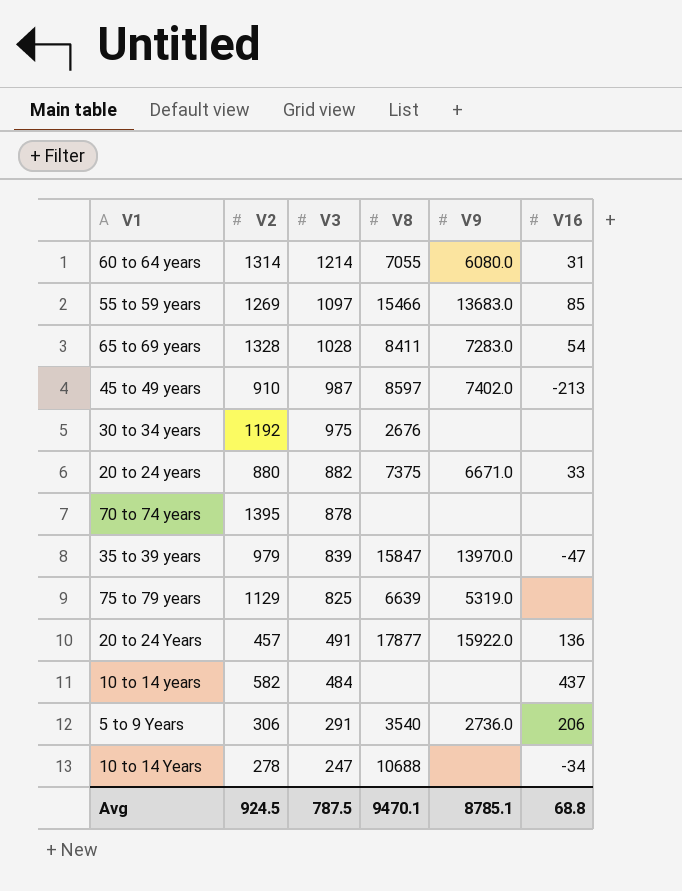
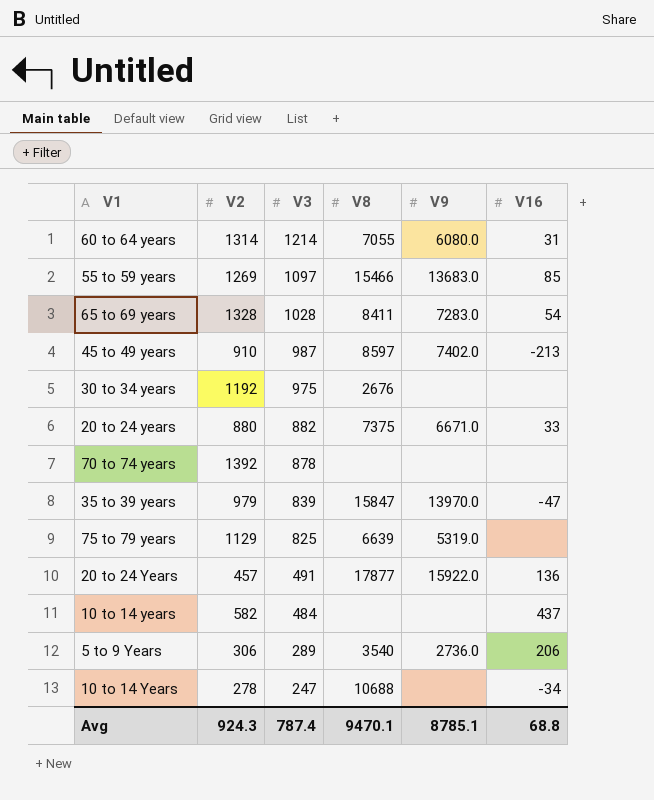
70 to 74 years | V2: 1395 -> 1392
5 to 9 Years | V3: 291 -> 289
Avg | V2: 924.5 -> 924.3
Avg | V3: 787.5 -> 787.4

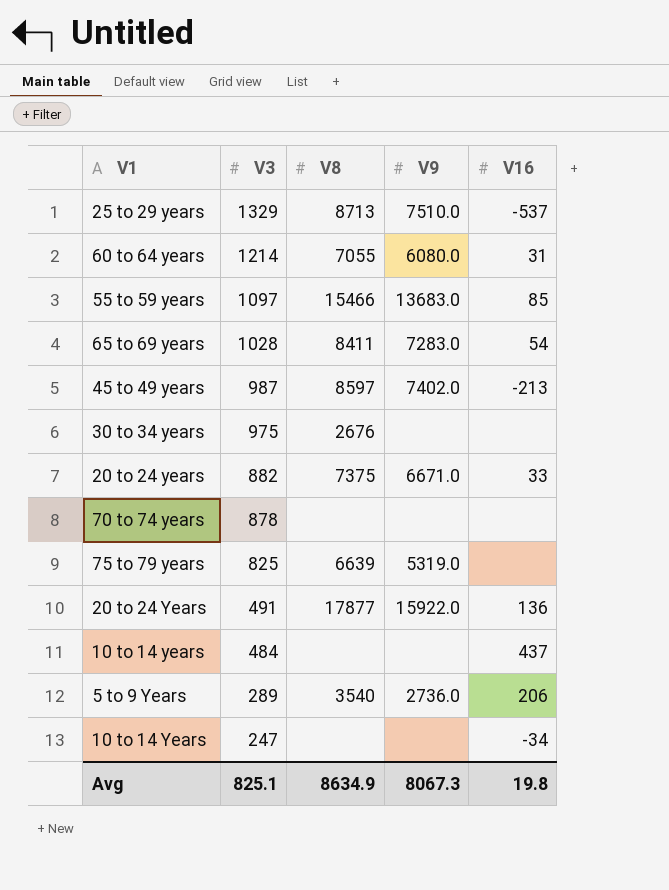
column V2 | position: 2 -> none
row 35 to 39 years: 979 | 839 | 15847 | 13970.0 | -47 -> none
row 25 to 29 years: none -> 1329 | 8713 | 7510.0 | -537
10 to 14 Years | V8: 10688 -> none
Avg | V3: 787.4 -> 825.1
Avg | V8: 9470.1 -> 8634.9
Avg | V9: 8785.1 -> 8067.3
Avg | V16: 68.8 -> 19.8

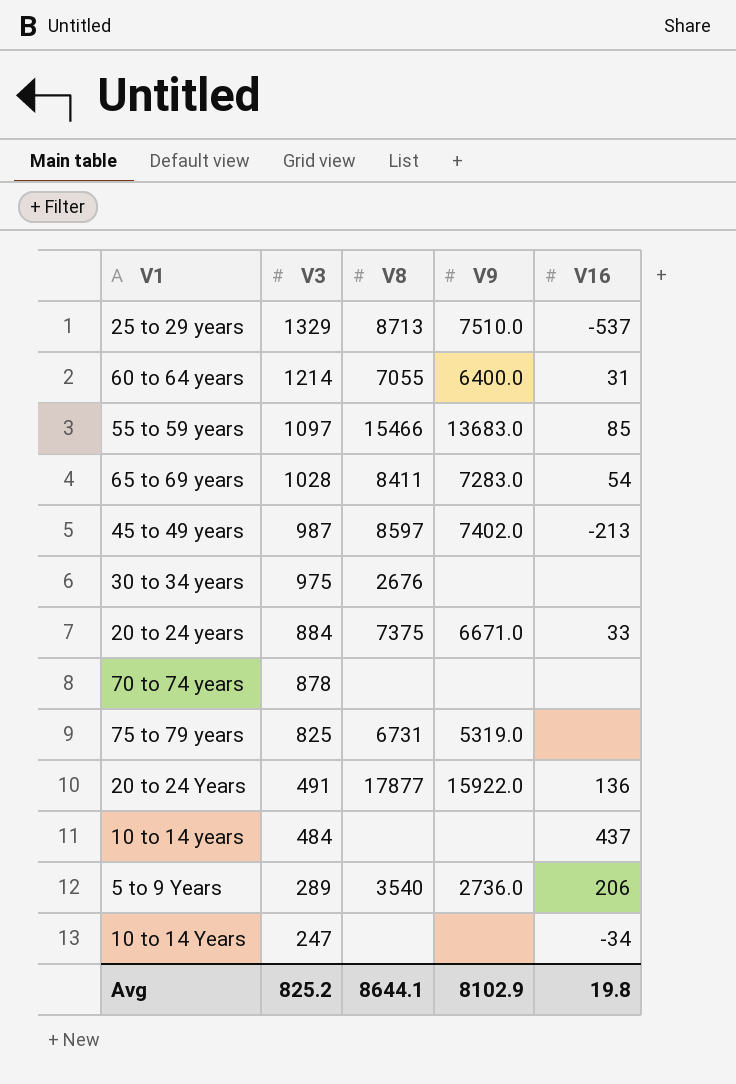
60 to 64 years | V9: 6080.0 -> 6400.0
20 to 24 years | V3: 882 -> 884
75 to 79 years | V8: 6639 -> 6731
Avg | V3: 825.1 -> 825.2
Avg | V8: 8634.9 -> 8644.1
Avg | V9: 8067.3 -> 8102.9

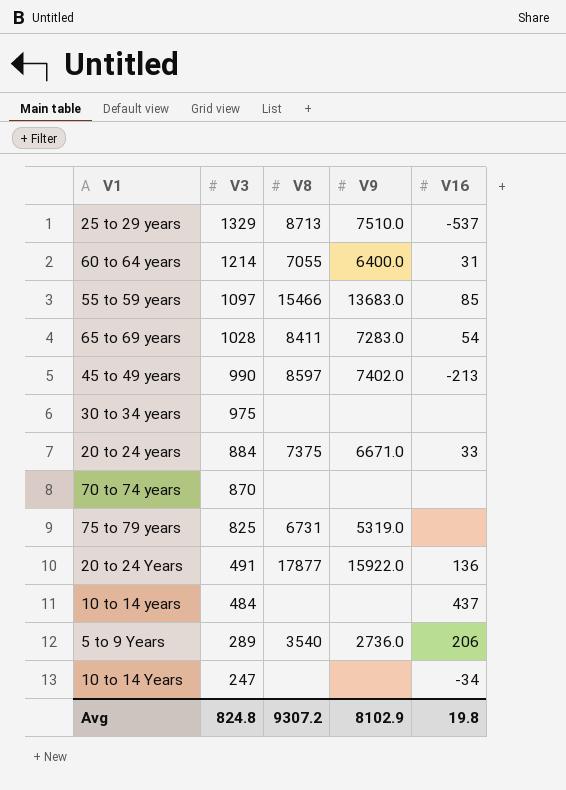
45 to 49 years | V3: 987 -> 990
30 to 34 years | V8: 2676 -> none
70 to 74 years | V3: 878 -> 870
Avg | V3: 825.2 -> 824.8
Avg | V8: 8644.1 -> 9307.2

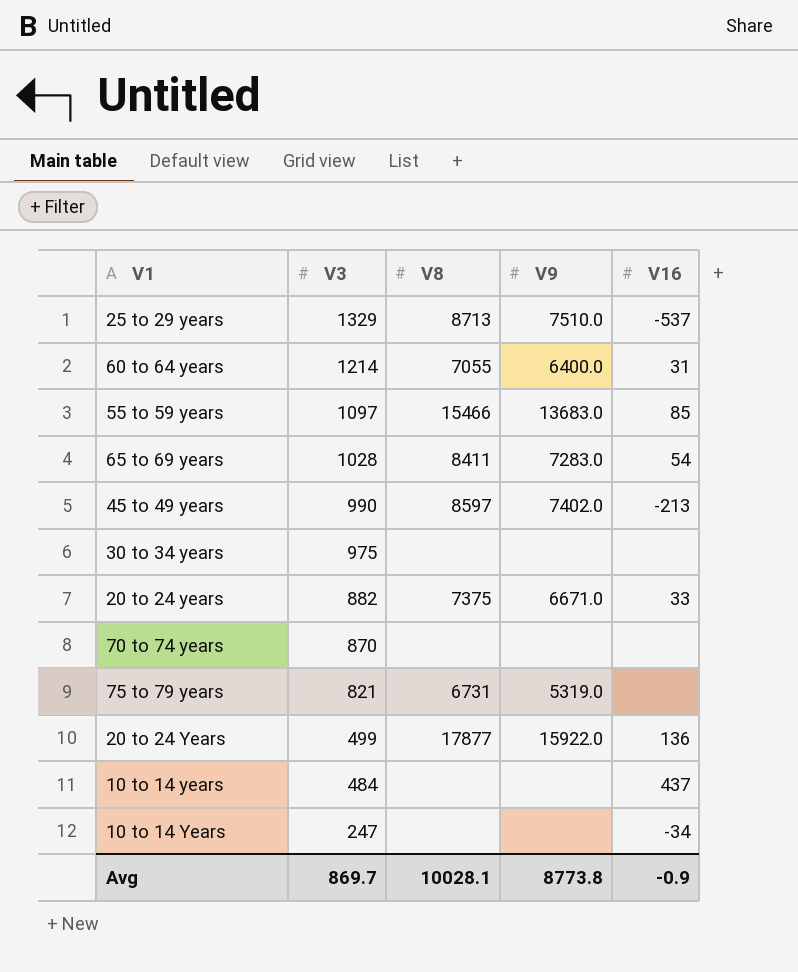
row 5 to 9 Years: 289 | 3540 | 2736.0 | 206 -> none
20 to 24 years | V3: 884 -> 882
75 to 79 years | V3: 825 -> 821
20 to 24 Years | V3: 491 -> 499
Avg | V3: 824.8 -> 869.7
Avg | V8: 9307.2 -> 10028.1
Avg | V9: 8102.9 -> 8773.8
Avg | V16: 19.8 -> -0.9

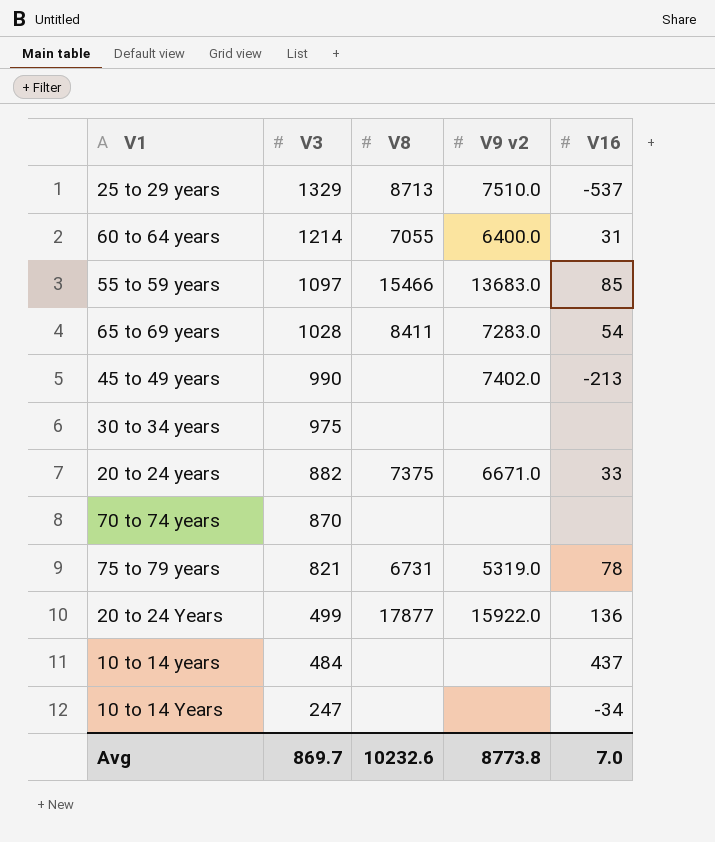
column name: V9 -> V9 v2
45 to 49 years | V8: 8597 -> none
75 to 79 years | V16: none -> 78
Avg | V8: 10028.1 -> 10232.6
Avg | V16: -0.9 -> 7.0

